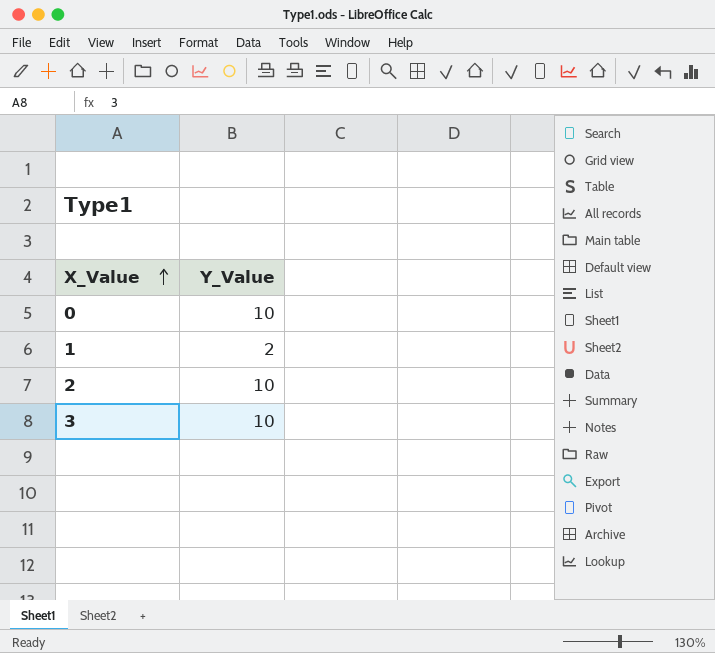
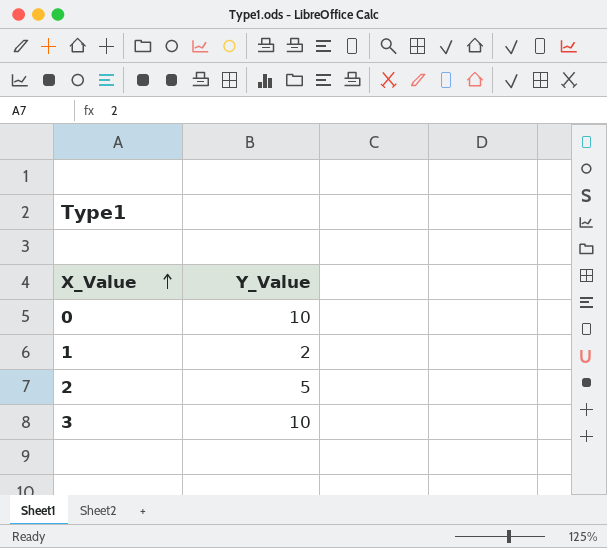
2 | Y_Value: 10 -> 5

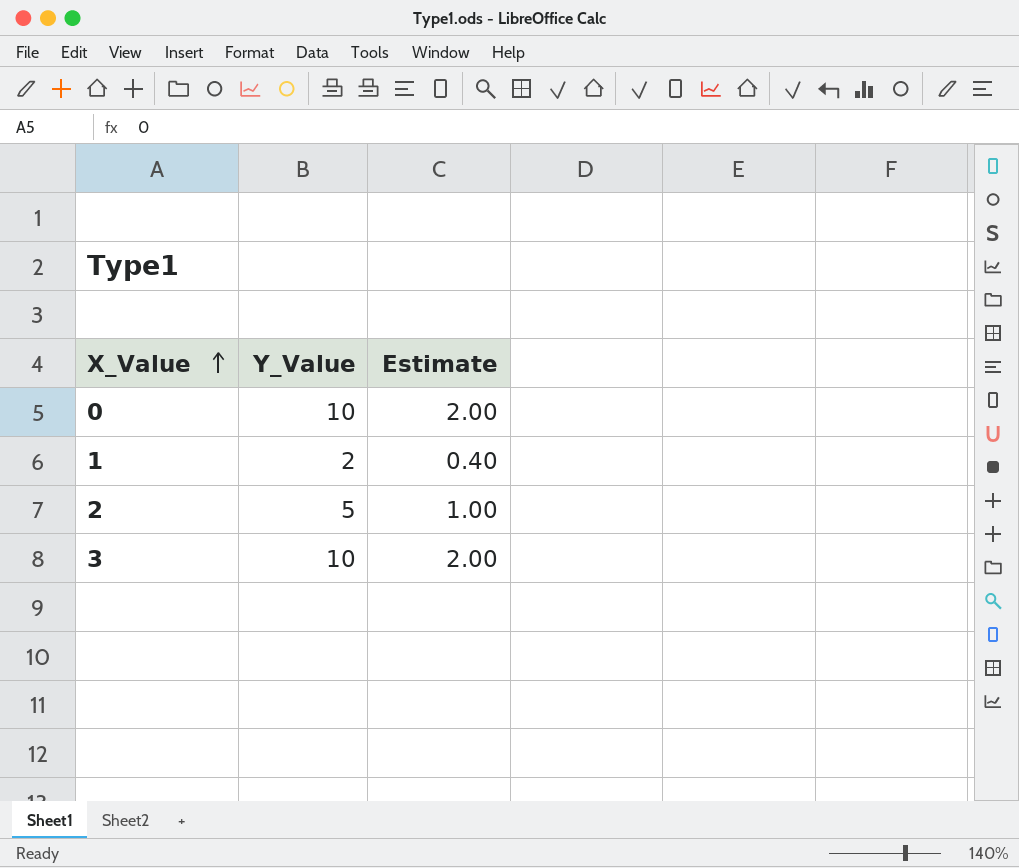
column Estimate | formula: none -> [Y_Value] * 0.2

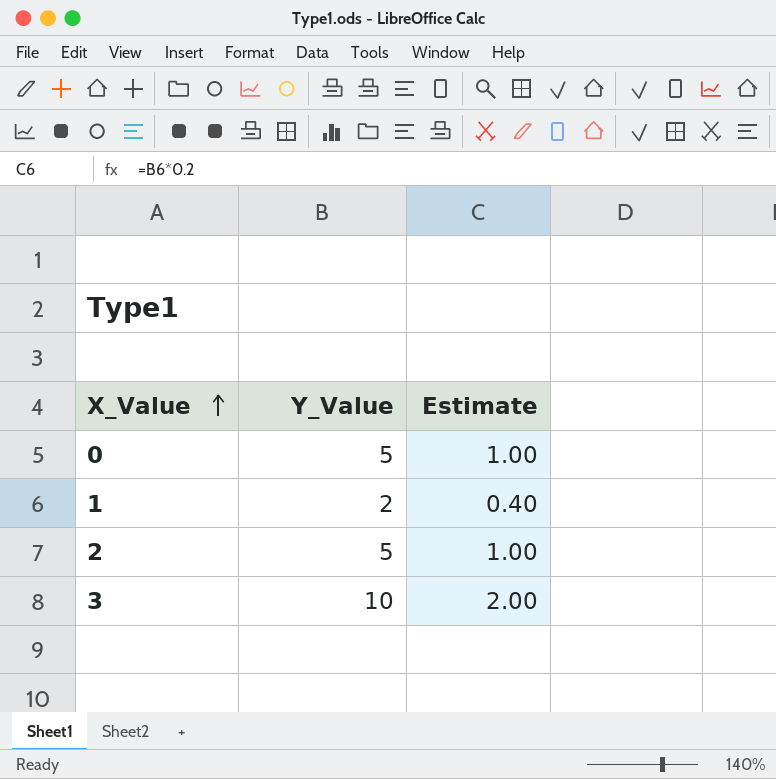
0 | Y_Value: 10 -> 5
0 | Estimate: 2.00 -> 1.00

